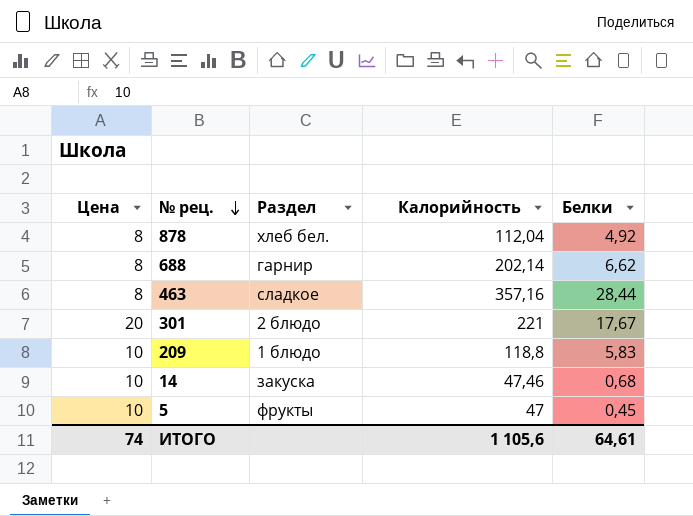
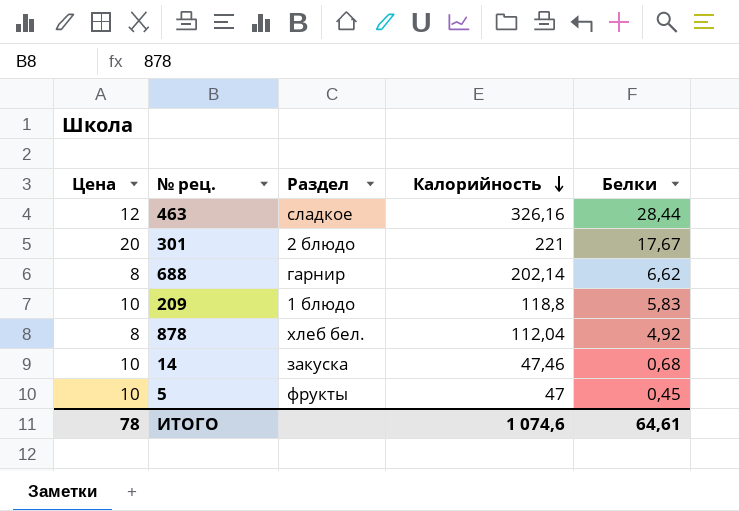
row order: № рец. descending -> Калорийность descending
463 | Цена: 8 -> 12
463 | Калорийность: 357,16 -> 326,16
ИТОГО | Цена: 74 -> 78
ИТОГО | Калорийность: 1 105,6 -> 1 074,6

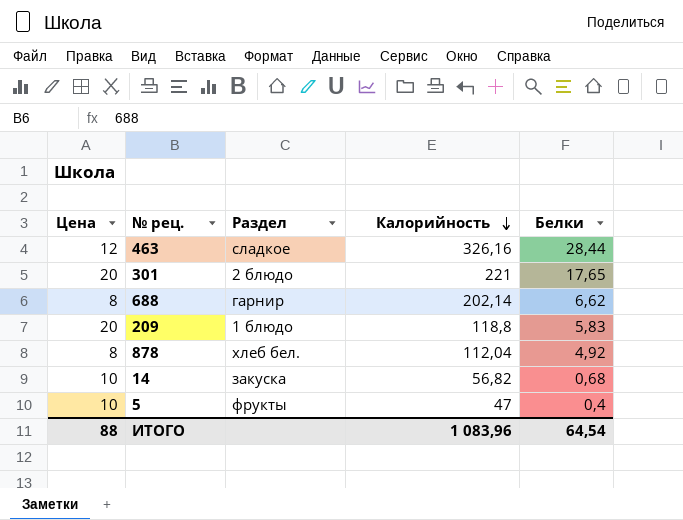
301 | Белки: 17,67 -> 17,65
209 | Цена: 10 -> 20
14 | Калорийность: 47,46 -> 56,82
5 | Белки: 0,45 -> 0,4
ИТОГО | Цена: 78 -> 88
ИТОГО | Калорийность: 1 074,6 -> 1 083,96
ИТОГО | Белки: 64,61 -> 64,54

